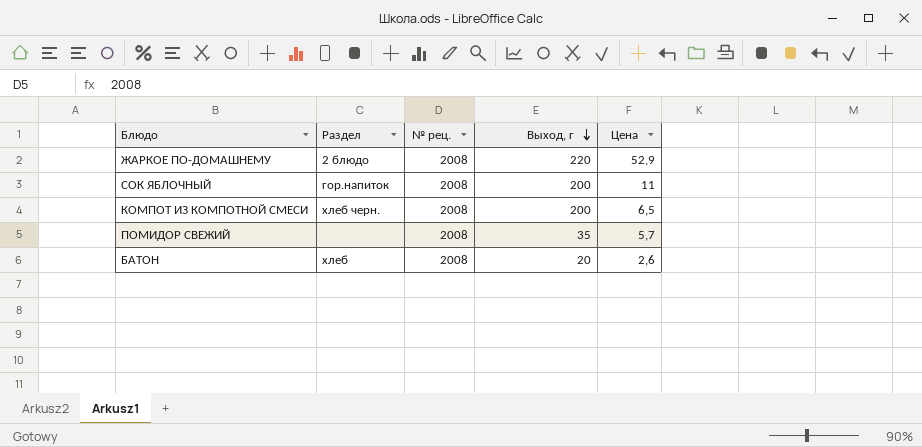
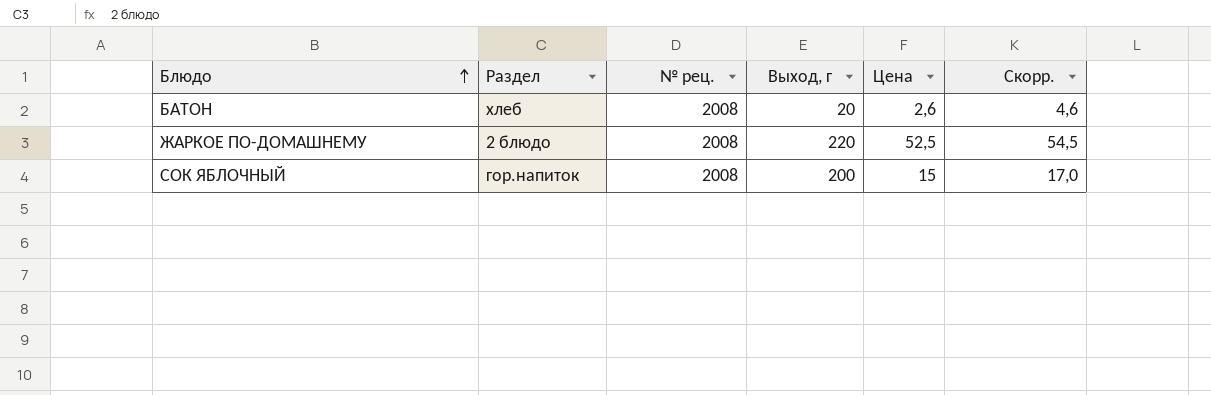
row order: Выход, г descending -> Блюдо ascending
column Скорр. | formula: none -> [Цена] + 2
row КОМПОТ ИЗ КОМПОТНОЙ СМЕСИ: хлеб черн. | 2008 | 200 | 6,5 -> none
row ПОМИДОР СВЕЖИЙ: none | 2008 | 35 | 5,7 -> none
ЖАРКОЕ ПО-ДОМАШНЕМУ | Цена: 52,9 -> 52,5
СОК ЯБЛОЧНЫЙ | Цена: 11 -> 15

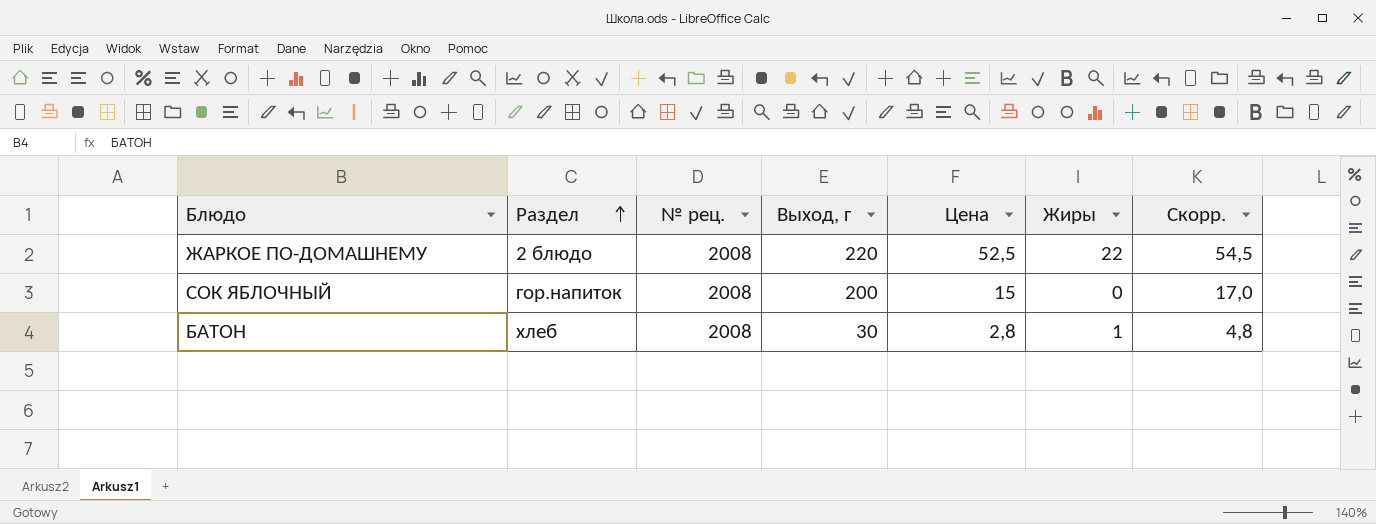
row order: Блюдо ascending -> Раздел ascending
column Жиры | position: none -> 6
БАТОН | Выход, г: 20 -> 30
БАТОН | Цена: 2,6 -> 2,8
БАТОН | Скорр.: 4,6 -> 4,8

